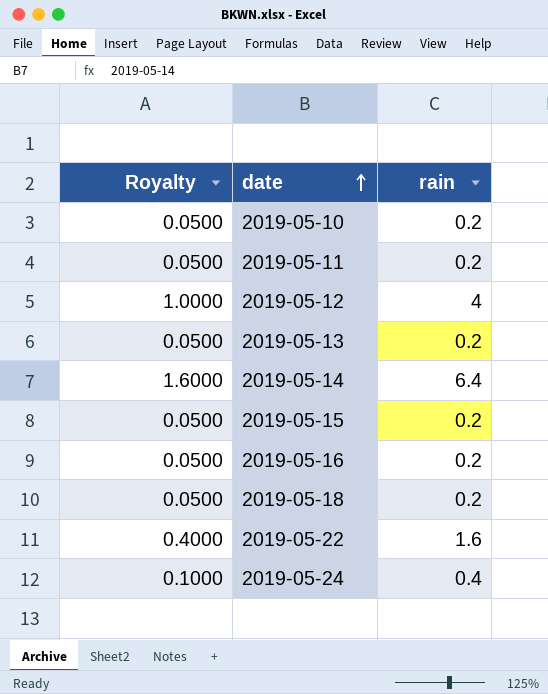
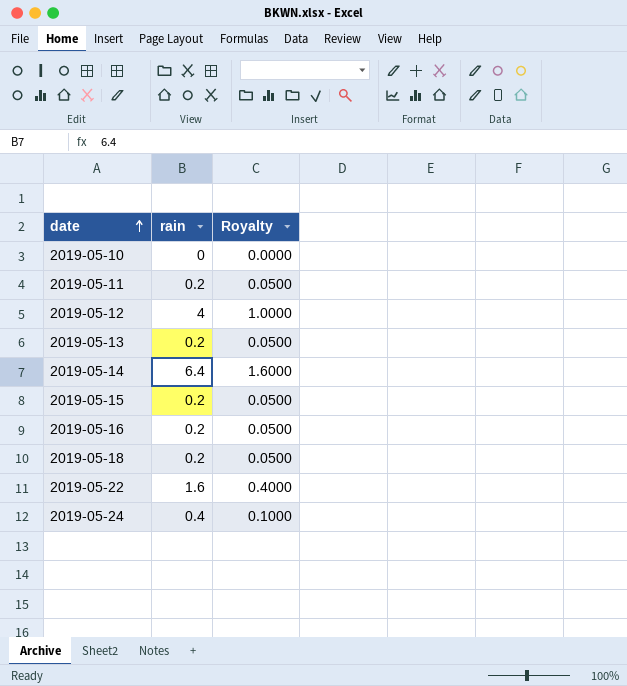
column Royalty | position: 1 -> 3
2019-05-10 | rain: 0.2 -> 0
2019-05-10 | Royalty: 0.0500 -> 0.0000

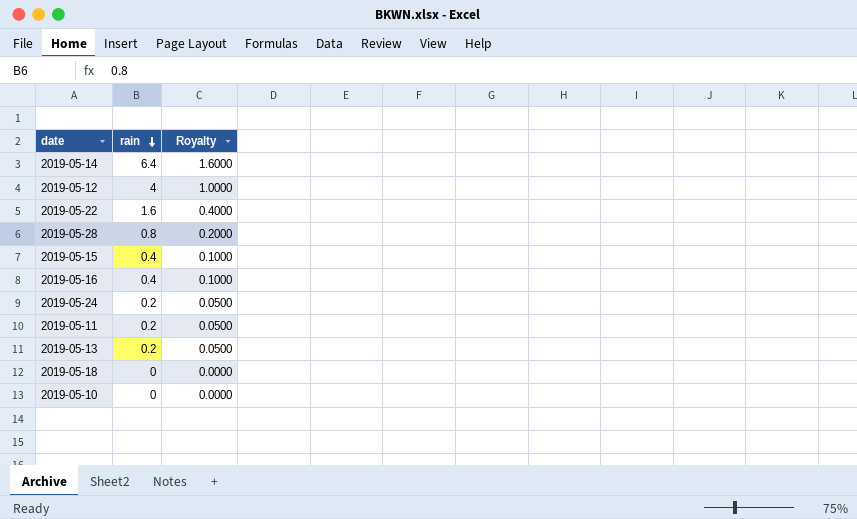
row order: date ascending -> rain descending
row 2019-05-28: none -> 0.8 | 0.2000
2019-05-15 | rain: 0.2 -> 0.4
2019-05-15 | Royalty: 0.0500 -> 0.1000
2019-05-16 | rain: 0.2 -> 0.4
2019-05-16 | Royalty: 0.0500 -> 0.1000
2019-05-24 | rain: 0.4 -> 0.2
2019-05-24 | Royalty: 0.1000 -> 0.0500
2019-05-18 | rain: 0.2 -> 0
2019-05-18 | Royalty: 0.0500 -> 0.0000

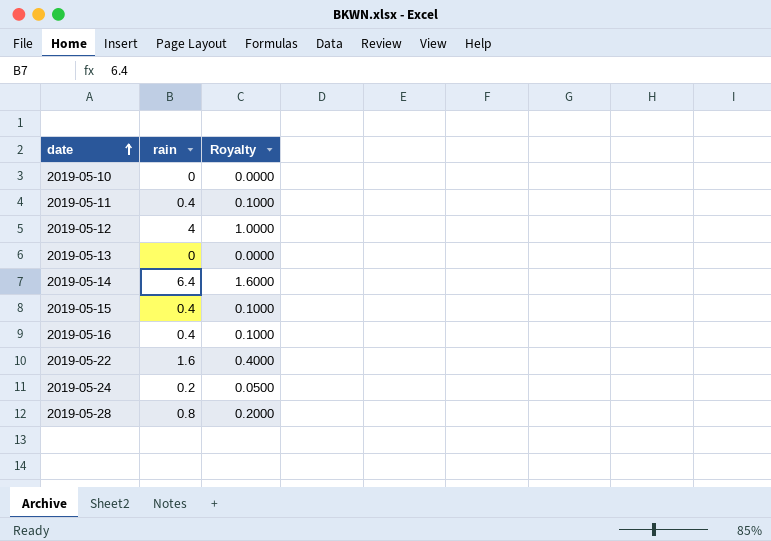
row order: rain descending -> date ascending
row 2019-05-18: 0 | 0.0000 -> none
2019-05-11 | rain: 0.2 -> 0.4
2019-05-11 | Royalty: 0.0500 -> 0.1000
2019-05-13 | rain: 0.2 -> 0
2019-05-13 | Royalty: 0.0500 -> 0.0000

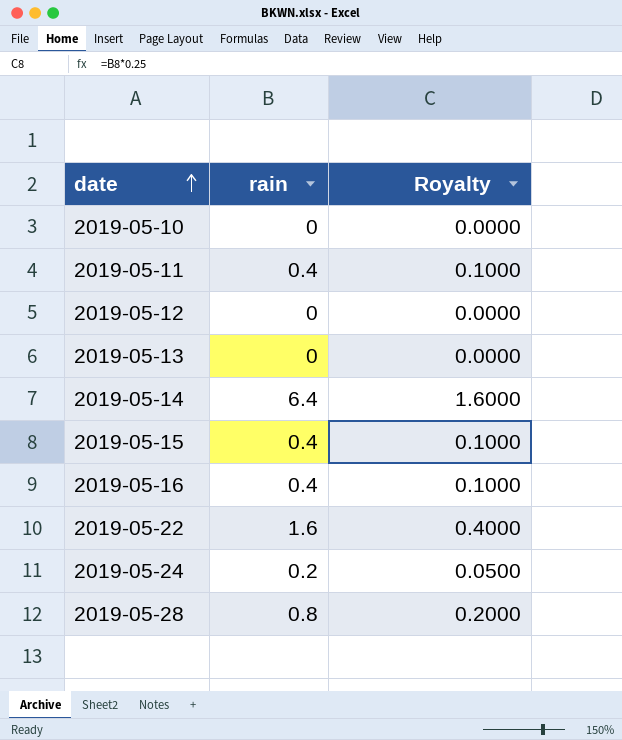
2019-05-12 | rain: 4 -> 0
2019-05-12 | Royalty: 1.0000 -> 0.0000

